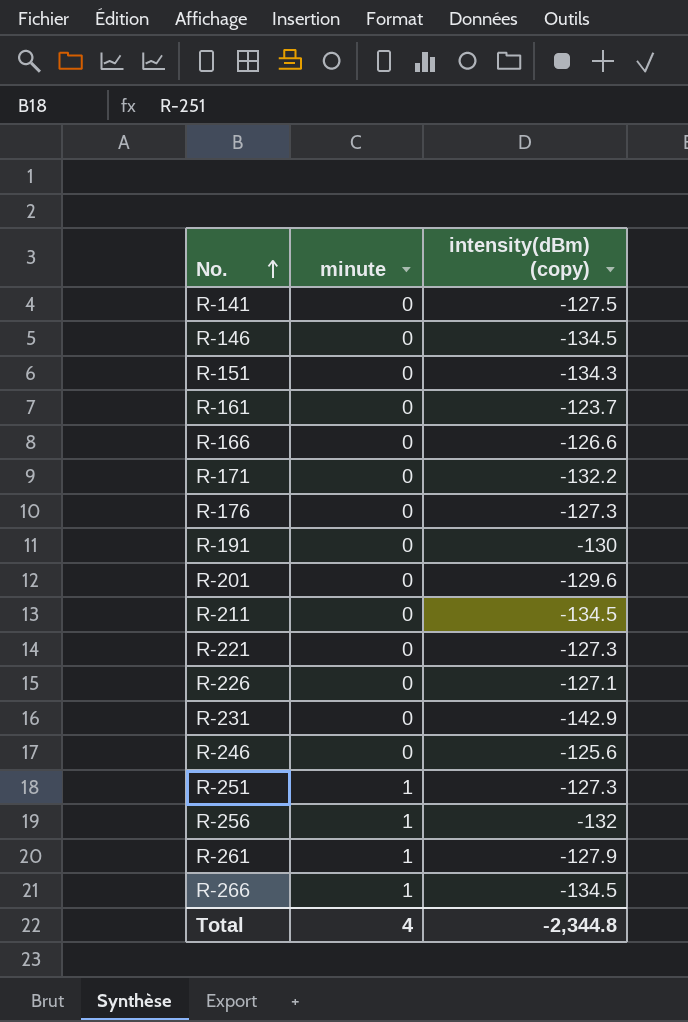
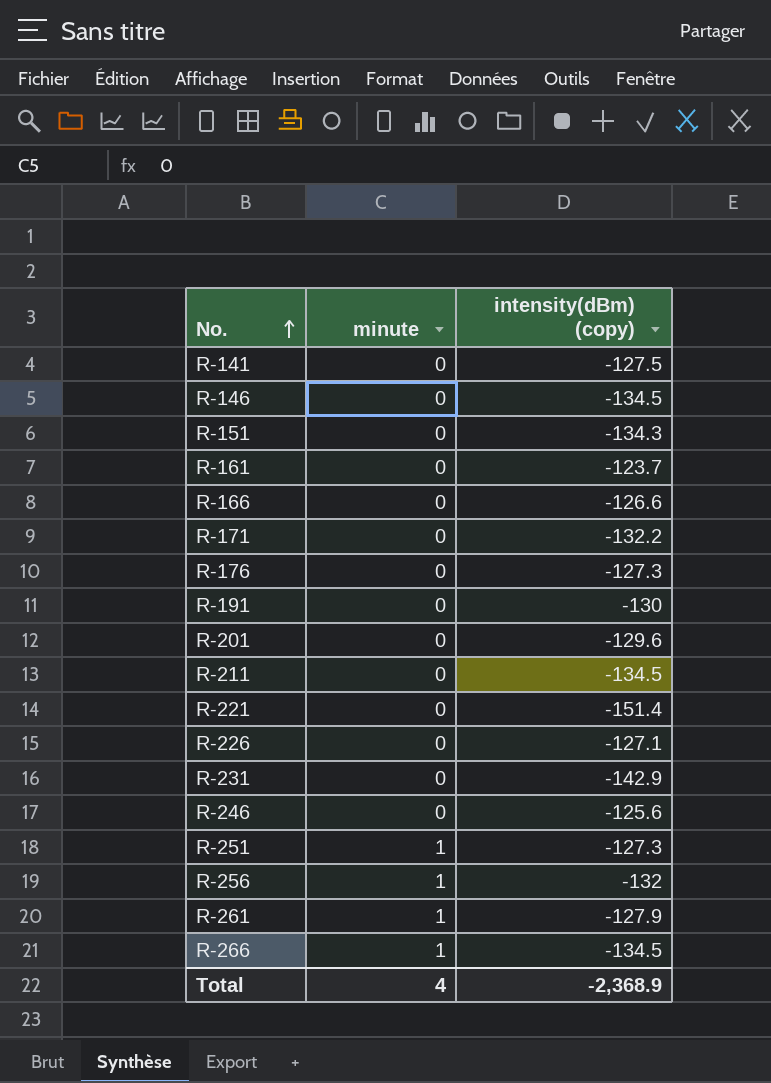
R-221 | intensity(dBm) (copy): -127.3 -> -151.4
Total | intensity(dBm) (copy): -2,344.8 -> -2,368.9

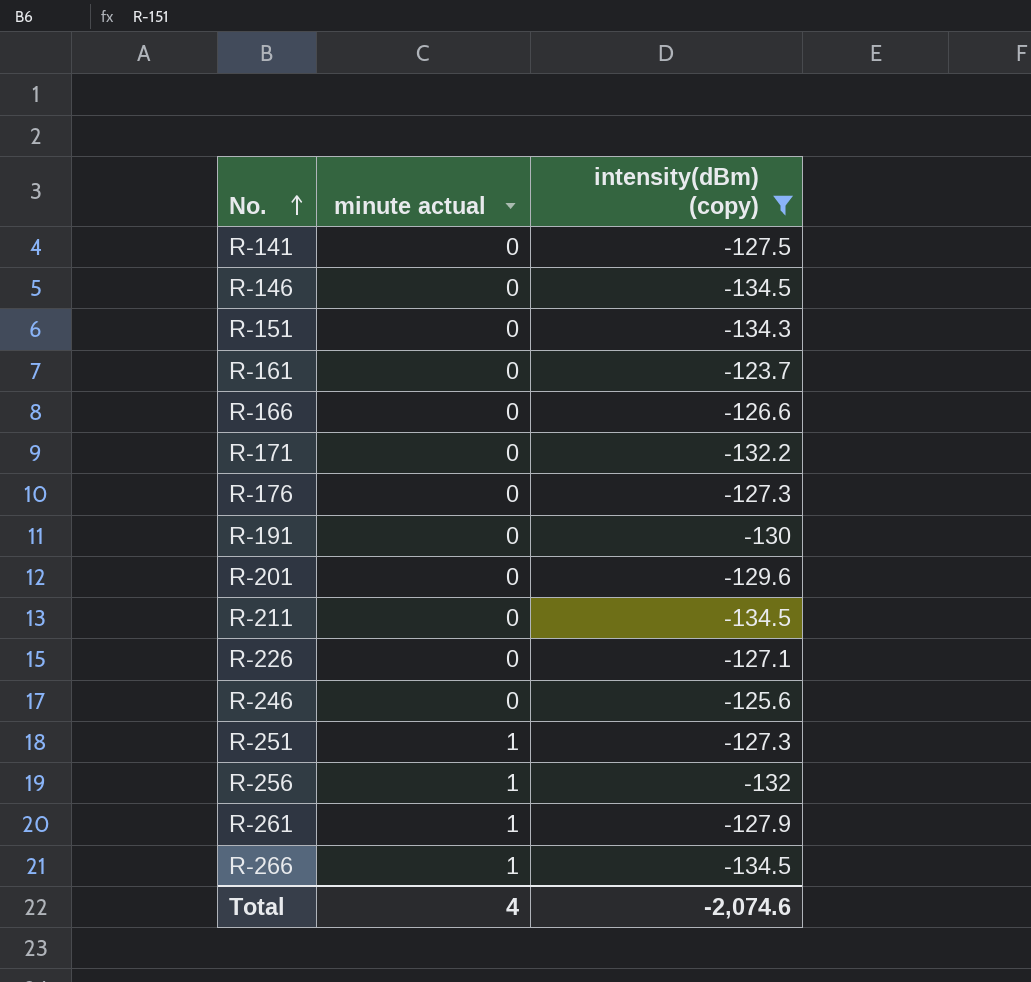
filter: none -> intensity(dBm) (copy) >= -134.5
column name: minute -> minute actual
Total | intensity(dBm) (copy): -2,368.9 -> -2,074.6

